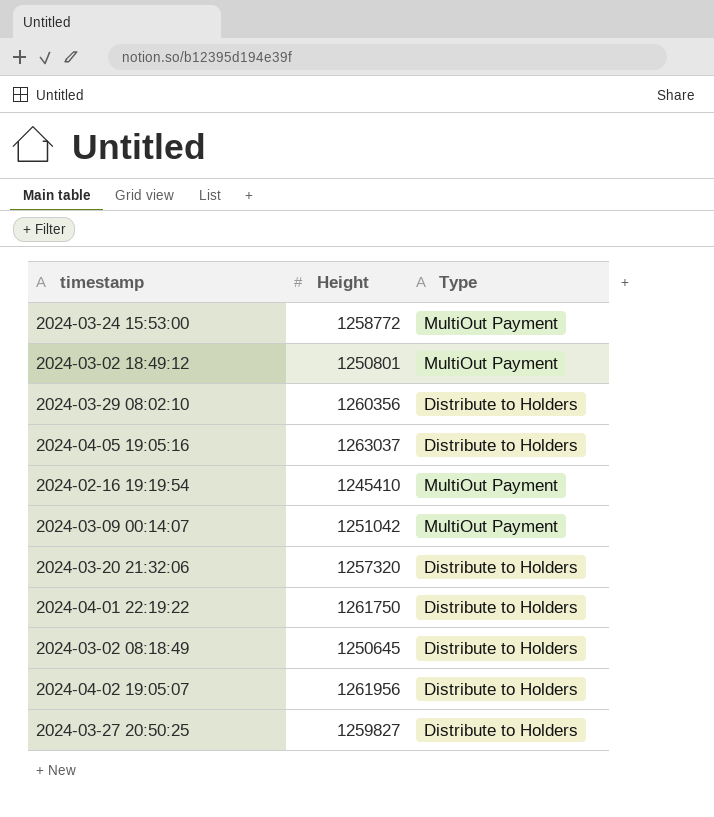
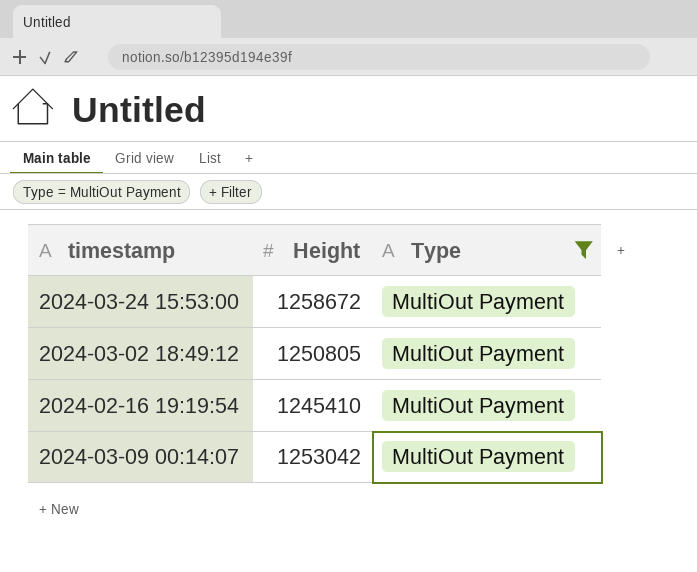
filter: none -> Type = MultiOut Payment
2024-03-24 15:53:00 | Height: 1258772 -> 1258672
2024-03-02 18:49:12 | Height: 1250801 -> 1250805
2024-03-09 00:14:07 | Height: 1251042 -> 1253042

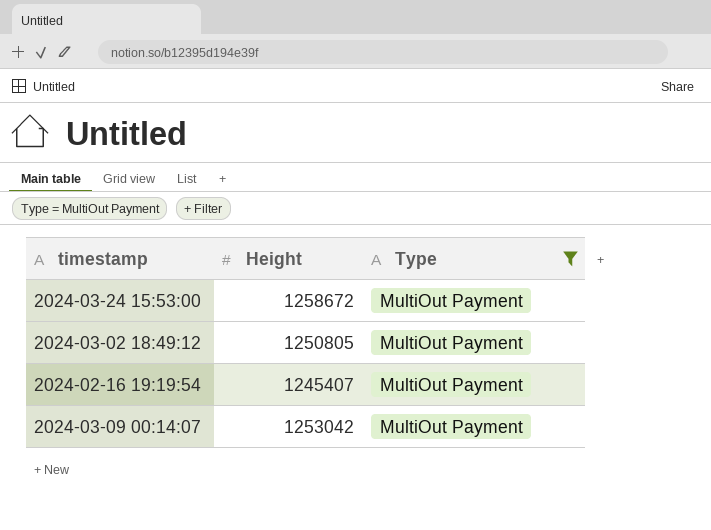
2024-02-16 19:19:54 | Height: 1245410 -> 1245407

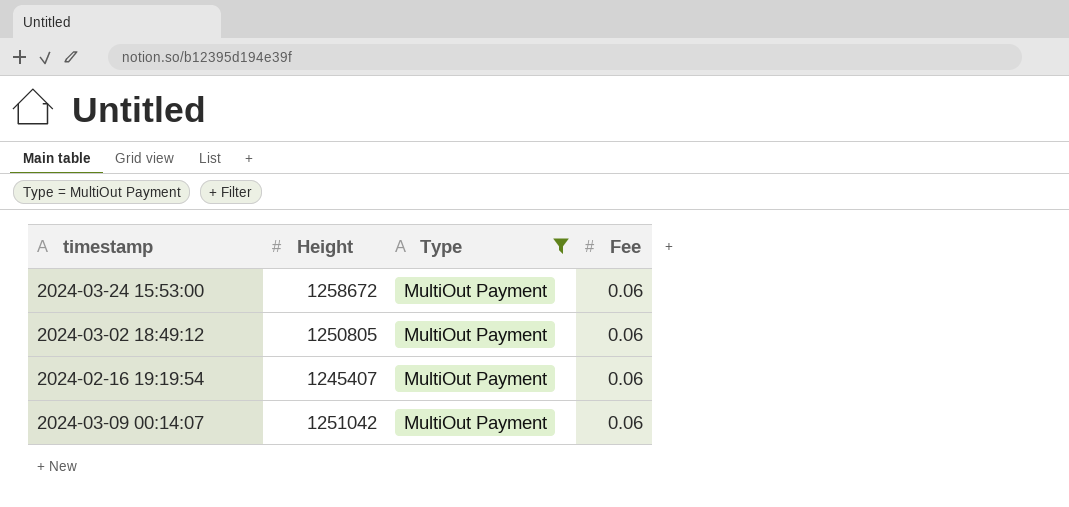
column Fee | position: none -> 4
2024-03-09 00:14:07 | Height: 1253042 -> 1251042

